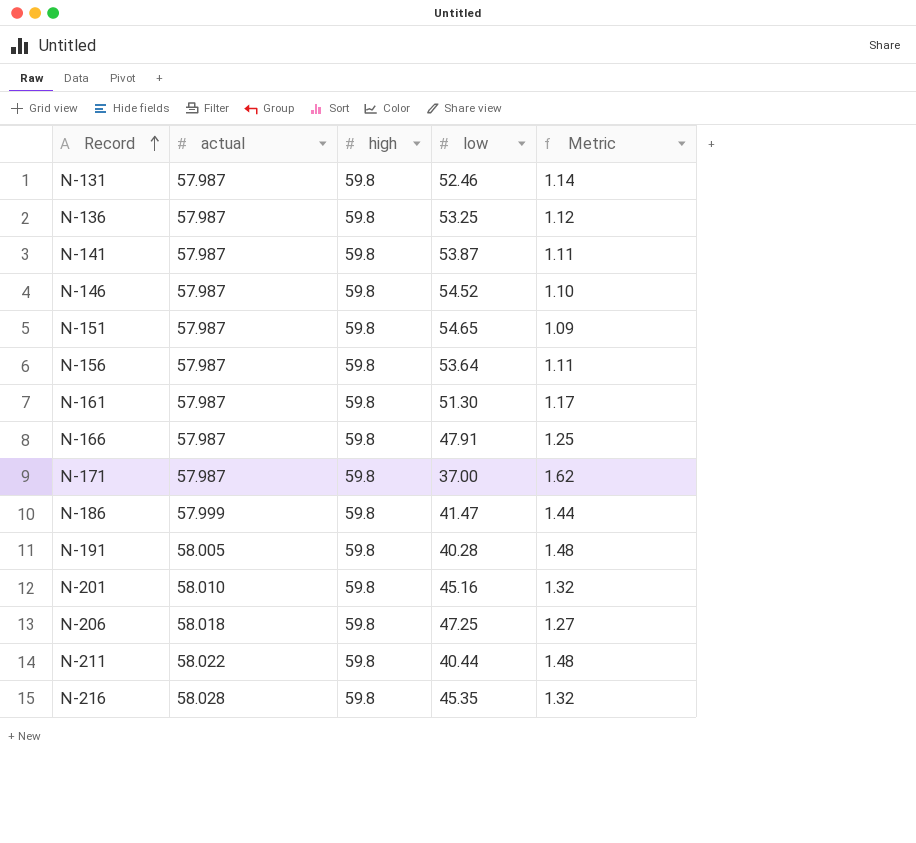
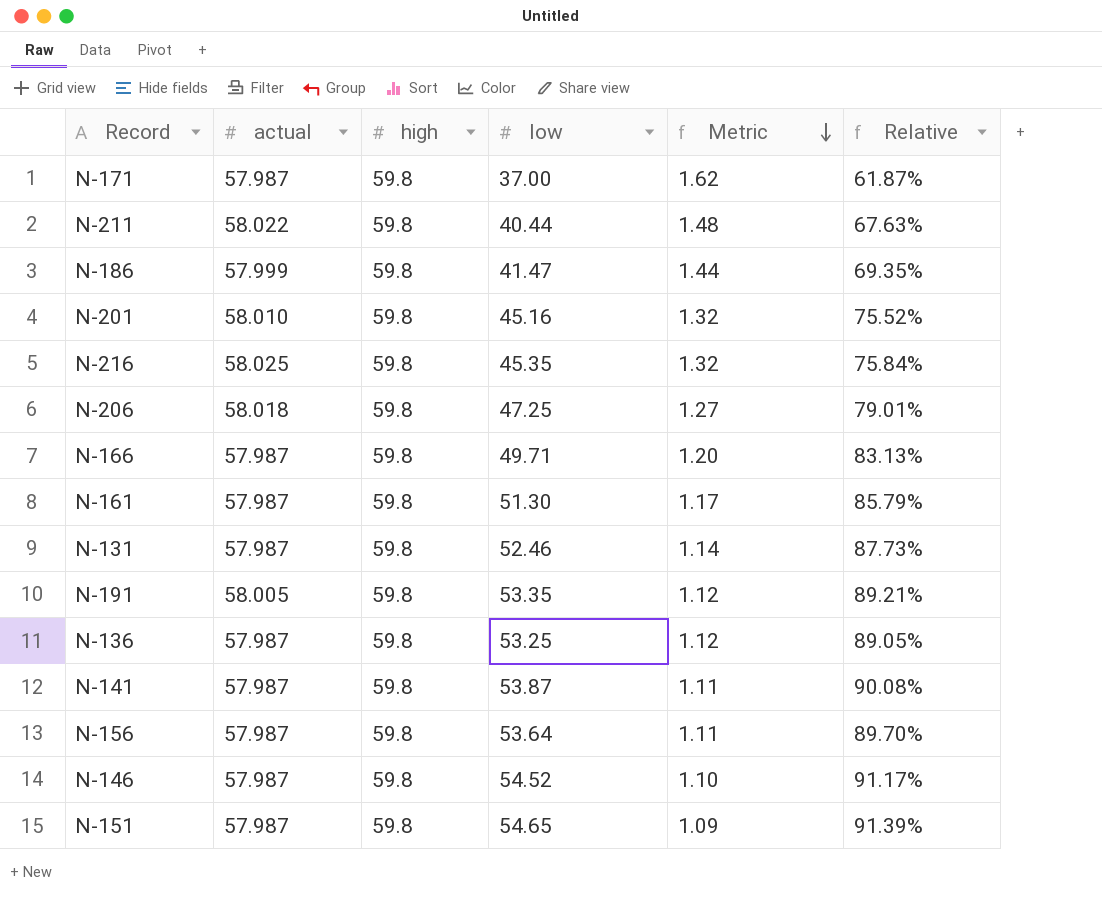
row order: Record ascending -> Metric descending
column Relative | formula: none -> [low] / [high]
N-216 | actual: 58.028 -> 58.025
N-166 | low: 47.91 -> 49.71
N-166 | Metric: 1.25 -> 1.20
N-191 | low: 40.28 -> 53.35
N-191 | Metric: 1.48 -> 1.12

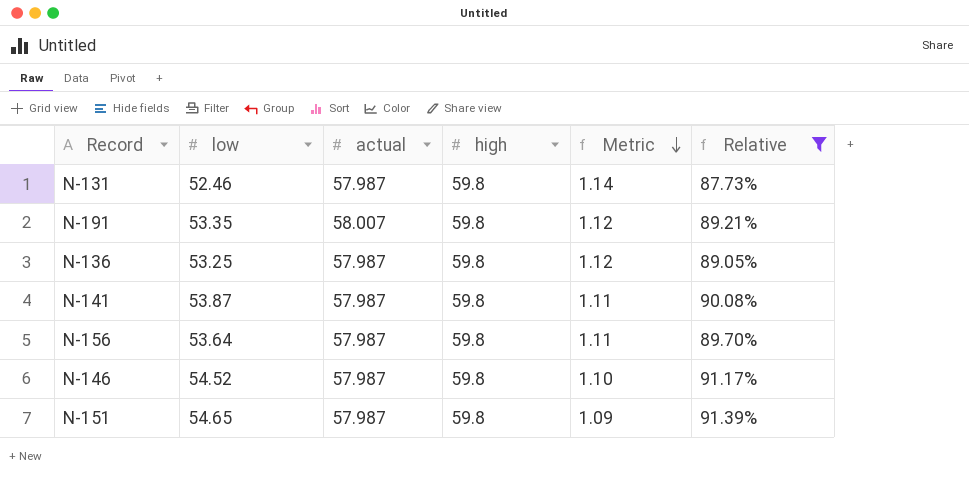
filter: none -> Relative >= 87.73%
column low | position: 4 -> 2
N-191 | actual: 58.005 -> 58.007

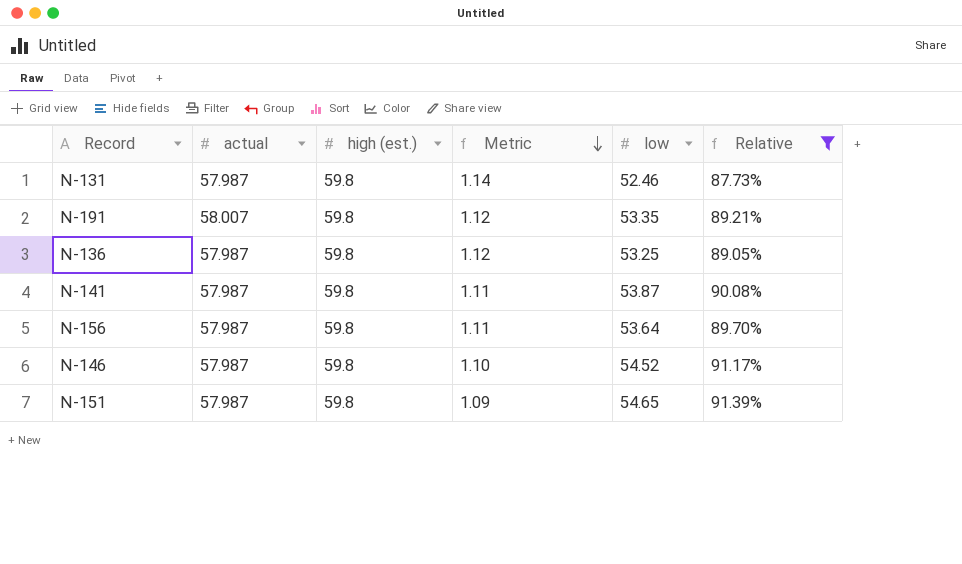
column name: high -> high (est.)
column low | position: 2 -> 5

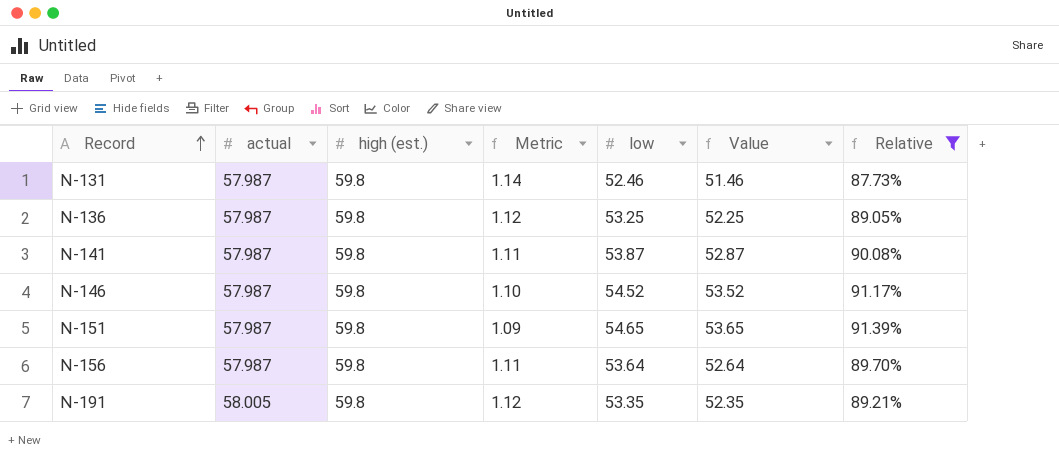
row order: Metric descending -> Record ascending
column Value | formula: none -> [low] - 1
N-191 | actual: 58.007 -> 58.005

